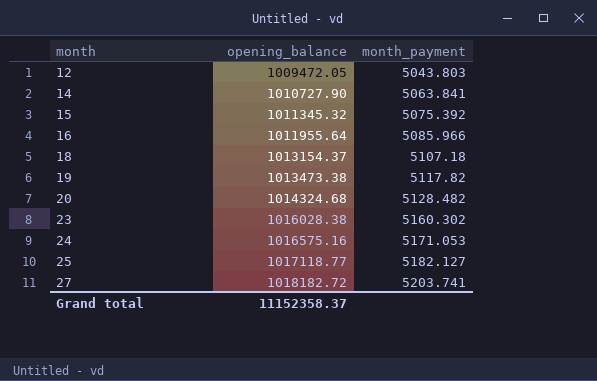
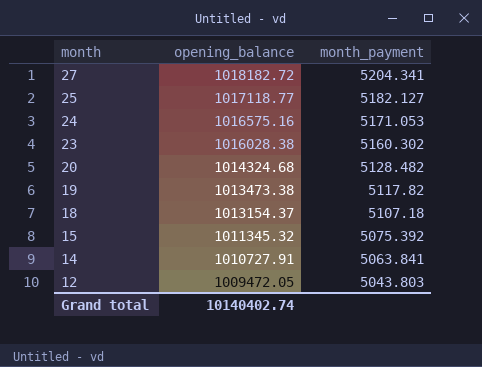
row order: month ascending -> month descending
row 16: 1011955.64 | 5085.966 -> none
27 | month_payment: 5203.741 -> 5204.341
14 | opening_balance: 1010727.90 -> 1010727.91
Grand total | opening_balance: 11152358.37 -> 10140402.74

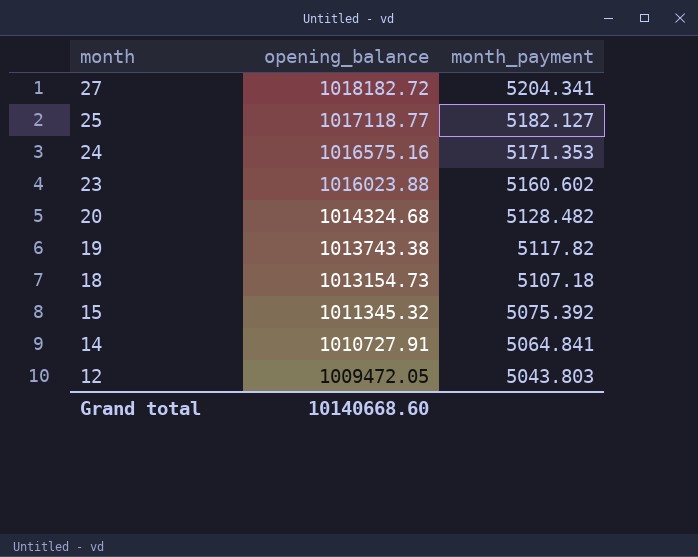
24 | month_payment: 5171.053 -> 5171.353
23 | opening_balance: 1016028.38 -> 1016023.88
23 | month_payment: 5160.302 -> 5160.602
19 | opening_balance: 1013473.38 -> 1013743.38
18 | opening_balance: 1013154.37 -> 1013154.73
14 | month_payment: 5063.841 -> 5064.841
Grand total | opening_balance: 10140402.74 -> 10140668.60

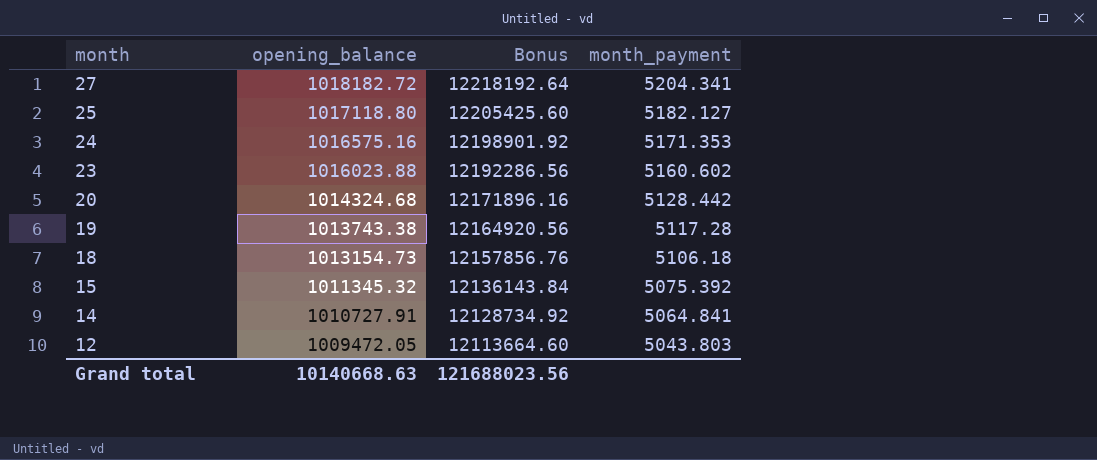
column Bonus | formula: none -> [opening_balance] * 12
25 | opening_balance: 1017118.77 -> 1017118.80
20 | month_payment: 5128.482 -> 5128.442
19 | month_payment: 5117.82 -> 5117.28
18 | month_payment: 5107.18 -> 5106.18
Grand total | opening_balance: 10140668.60 -> 10140668.63

